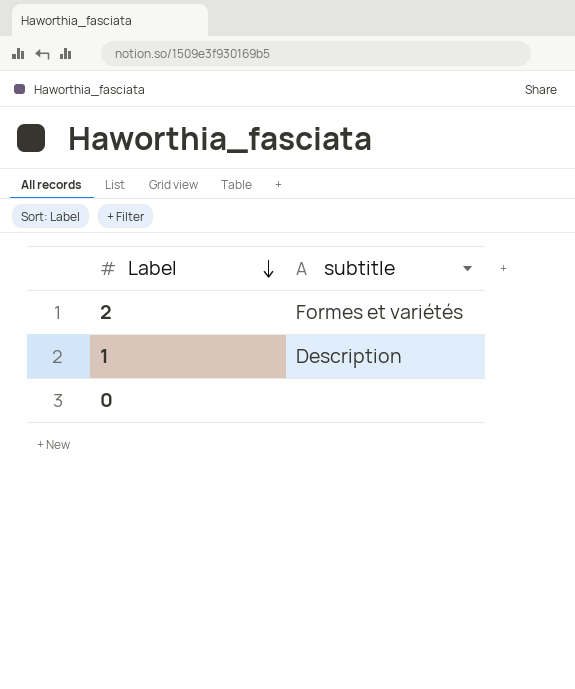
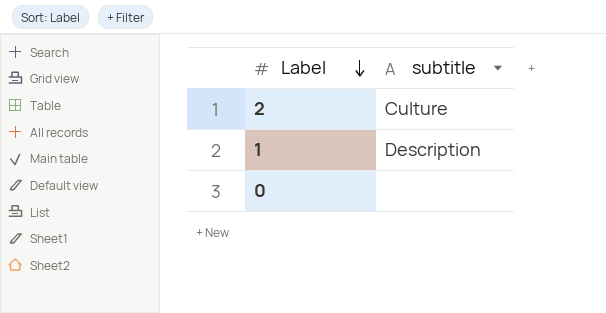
2 | subtitle: Formes et variétés -> Culture

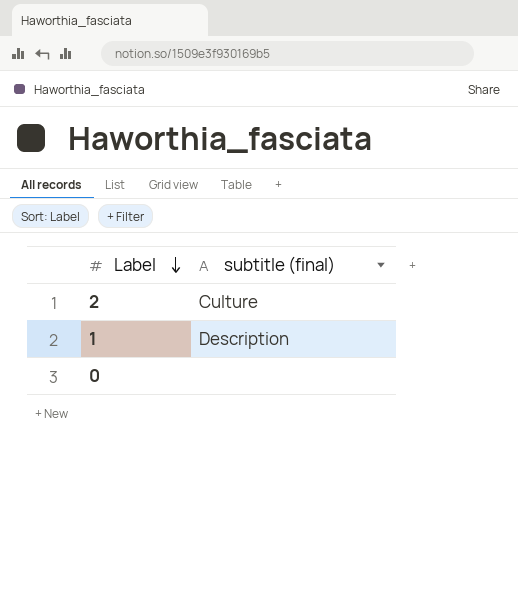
column name: subtitle -> subtitle (final)

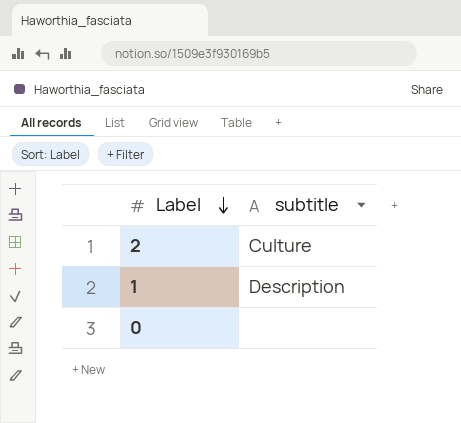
column name: subtitle (final) -> subtitle

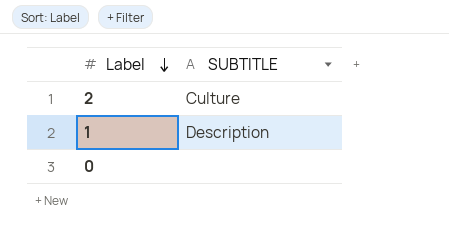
column name: subtitle -> SUBTITLE

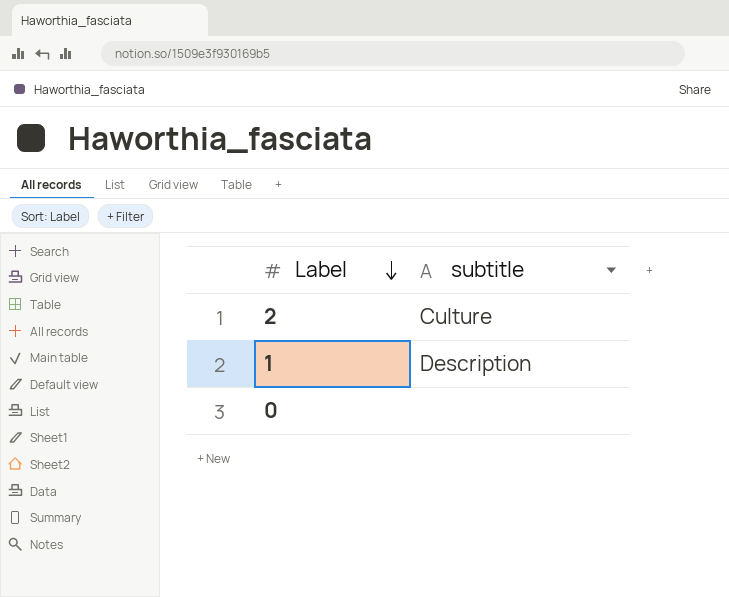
column name: SUBTITLE -> subtitle

